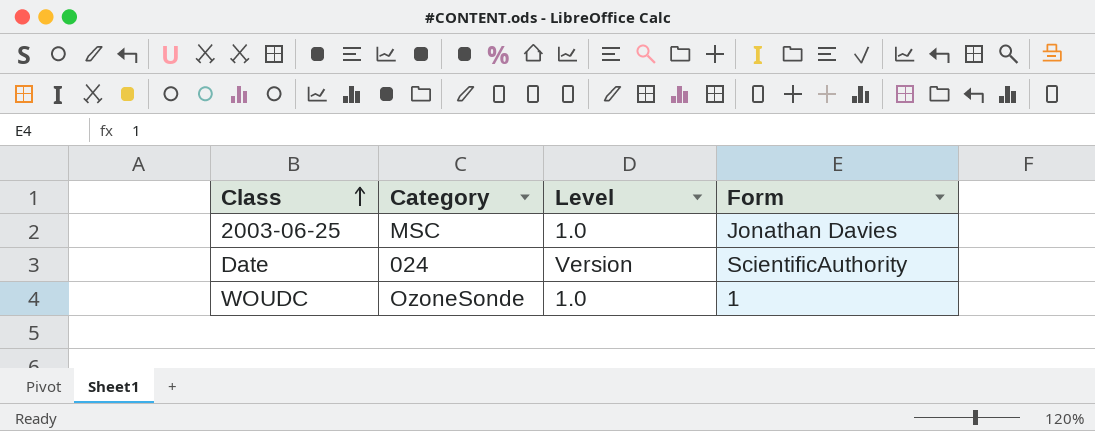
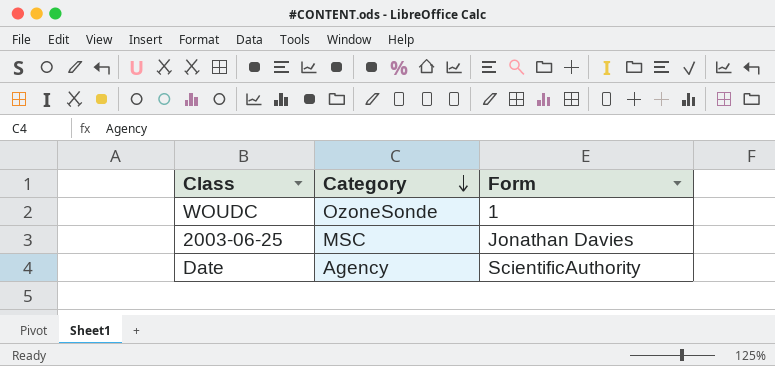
row order: Class ascending -> Category descending
column Level | position: 3 -> none
Date | Category: 024 -> Agency

